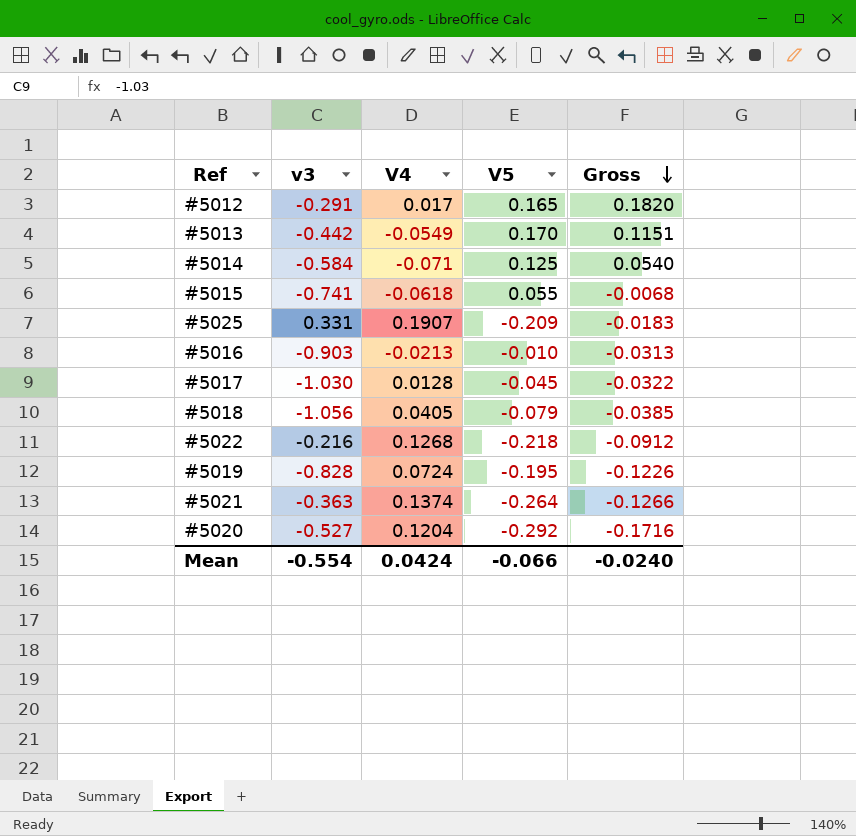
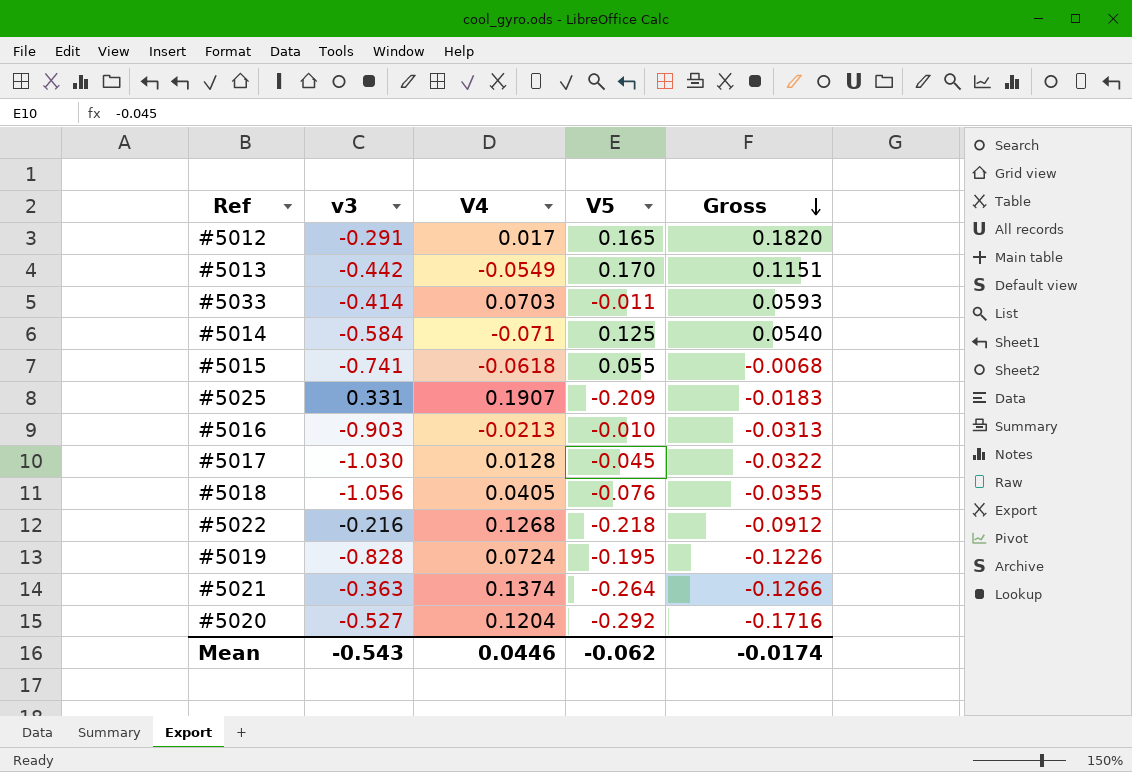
row #5033: none -> -0.414 | 0.0703 | -0.011 | 0.0593
#5018 | V5: -0.079 -> -0.076
#5018 | Gross: -0.0385 -> -0.0355
Mean | v3: -0.554 -> -0.543
Mean | V4: 0.0424 -> 0.0446
Mean | V5: -0.066 -> -0.062
Mean | Gross: -0.0240 -> -0.0174

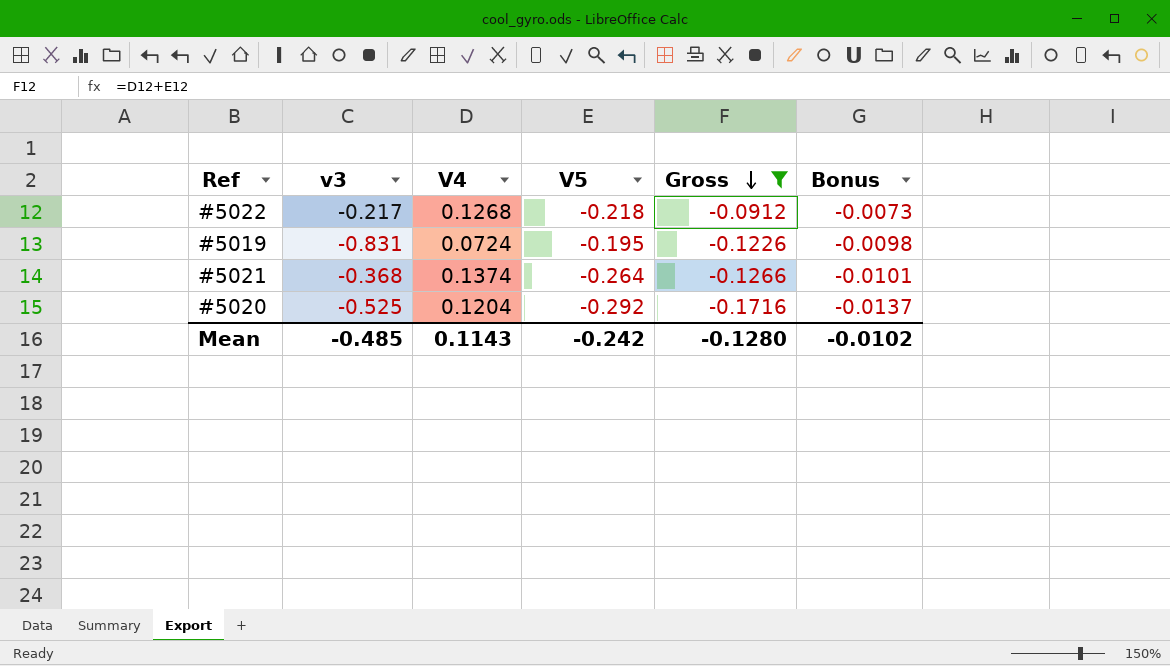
filter: none -> Gross <= -0.0912
column Bonus | formula: none -> [Gross] * 0.08
#5022 | v3: -0.216 -> -0.217
#5019 | v3: -0.828 -> -0.831
#5021 | v3: -0.363 -> -0.368
#5020 | v3: -0.527 -> -0.525
Mean | v3: -0.543 -> -0.485
Mean | V4: 0.0446 -> 0.1143
Mean | V5: -0.062 -> -0.242
Mean | Gross: -0.0174 -> -0.1280

